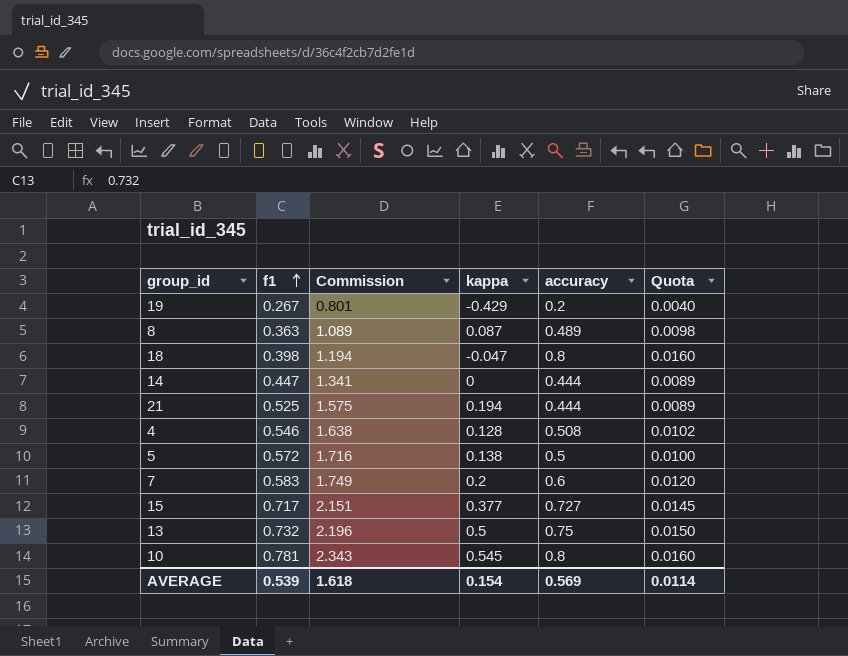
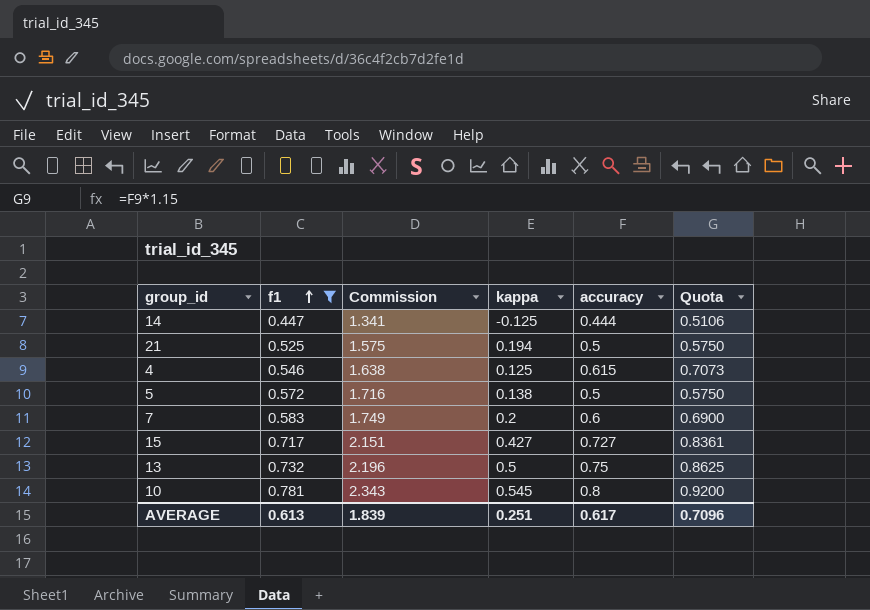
filter: none -> f1 >= 0.447
column Quota | formula: [accuracy] * 0.02 -> [accuracy] * 1.15
14 | kappa: 0 -> -0.125
21 | accuracy: 0.444 -> 0.5
4 | kappa: 0.128 -> 0.125
4 | accuracy: 0.508 -> 0.615
15 | kappa: 0.377 -> 0.427
AVERAGE | f1: 0.539 -> 0.613
AVERAGE | Commission: 1.618 -> 1.839
AVERAGE | kappa: 0.154 -> 0.251
AVERAGE | accuracy: 0.569 -> 0.617
AVERAGE | Quota: 0.0114 -> 0.7096

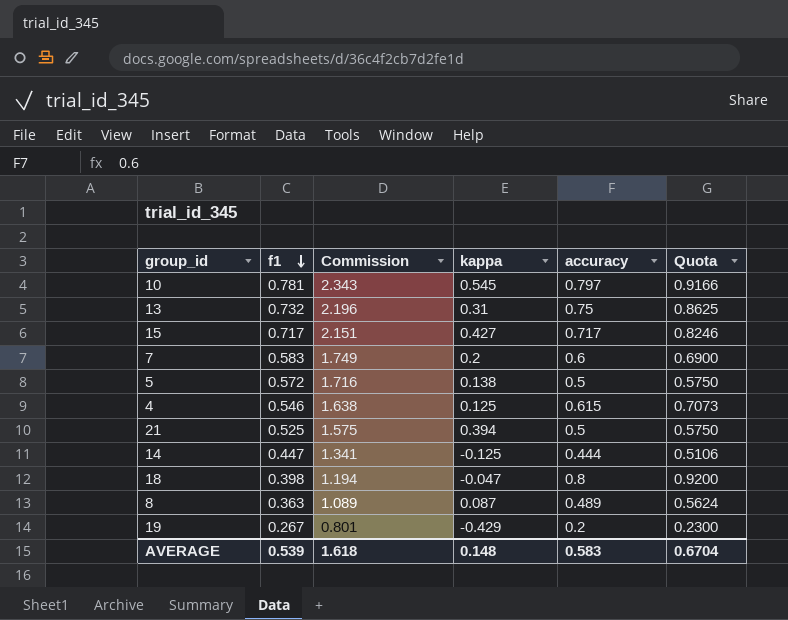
filter: f1 >= 0.447 -> none
row order: f1 ascending -> f1 descending
10 | accuracy: 0.8 -> 0.797
10 | Quota: 0.9200 -> 0.9166
13 | kappa: 0.5 -> 0.31
15 | accuracy: 0.727 -> 0.717
15 | Quota: 0.8361 -> 0.8246
21 | kappa: 0.194 -> 0.394
AVERAGE | f1: 0.613 -> 0.539
AVERAGE | Commission: 1.839 -> 1.618
AVERAGE | kappa: 0.251 -> 0.148
AVERAGE | accuracy: 0.617 -> 0.583
AVERAGE | Quota: 0.7096 -> 0.6704

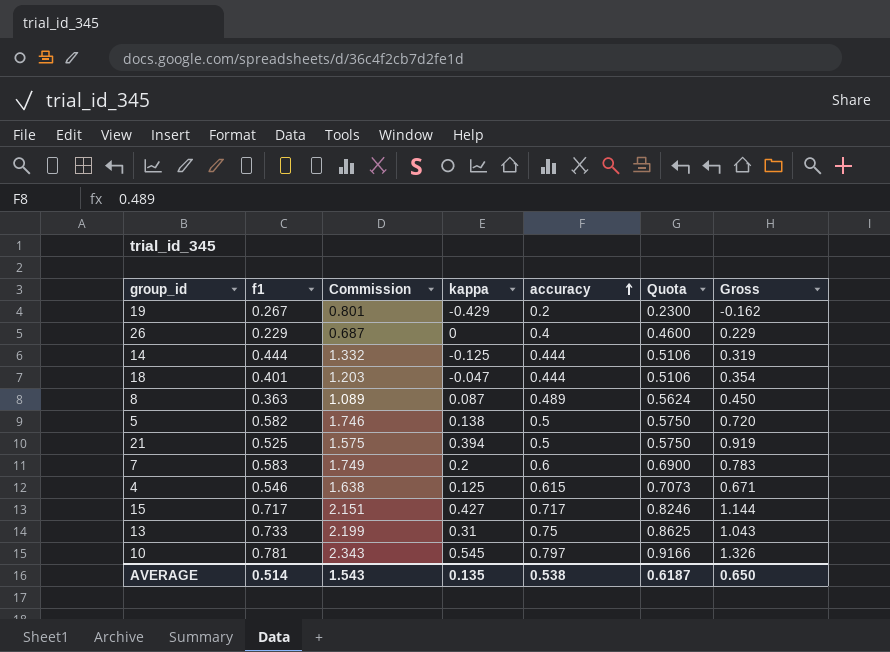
row order: f1 descending -> accuracy ascending
column Gross | formula: none -> [f1] + [kappa]
row 26: none -> 0.229 | 0.687 | 0 | 0.4 | 0.4600 | 0.229
14 | f1: 0.447 -> 0.444
14 | Commission: 1.341 -> 1.332
18 | f1: 0.398 -> 0.401
18 | Commission: 1.194 -> 1.203
18 | accuracy: 0.8 -> 0.444
18 | Quota: 0.9200 -> 0.5106
5 | f1: 0.572 -> 0.582
5 | Commission: 1.716 -> 1.746
13 | f1: 0.732 -> 0.733
13 | Commission: 2.196 -> 2.199
AVERAGE | f1: 0.539 -> 0.514
AVERAGE | Commission: 1.618 -> 1.543
AVERAGE | kappa: 0.148 -> 0.135
AVERAGE | accuracy: 0.583 -> 0.538
AVERAGE | Quota: 0.6704 -> 0.6187

